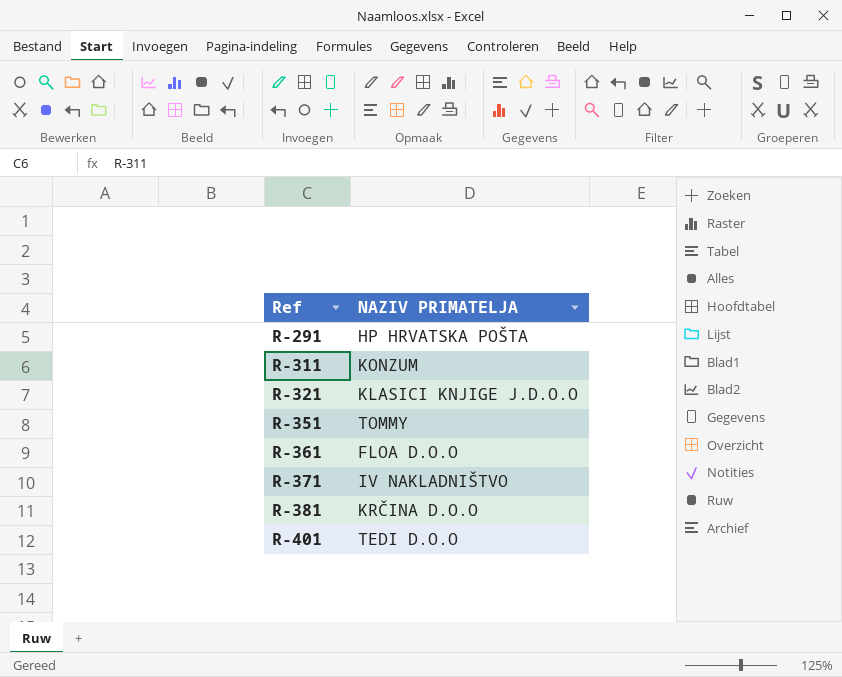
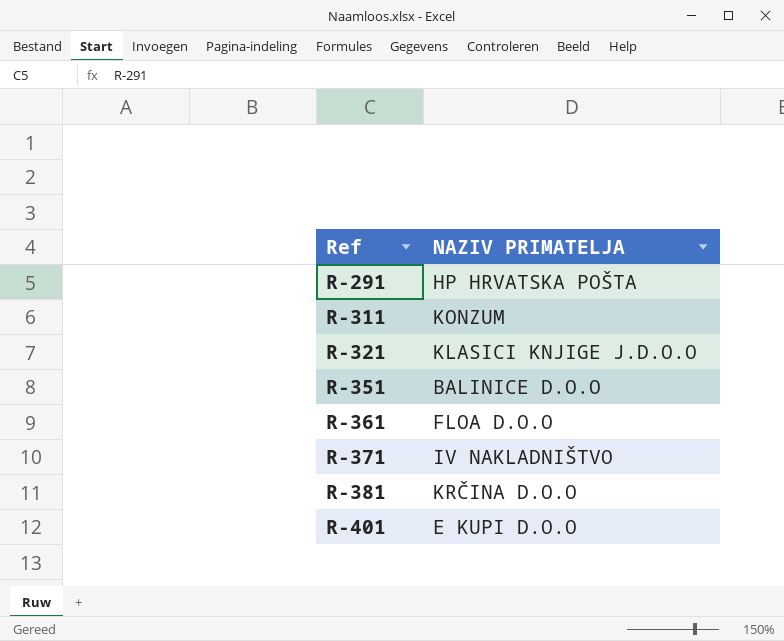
R-351 | NAZIV PRIMATELJA: TOMMY -> BALINICE D.O.O
R-401 | NAZIV PRIMATELJA: TEDI D.O.O -> E KUPI D.O.O

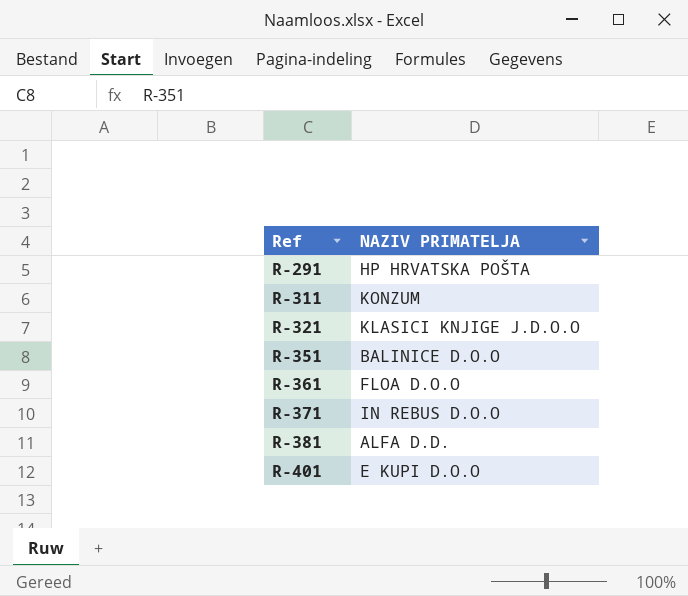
R-371 | NAZIV PRIMATELJA: IV NAKLADNIŠTVO -> IN REBUS D.O.O
R-381 | NAZIV PRIMATELJA: KRČINA D.O.O -> ALFA D.D.

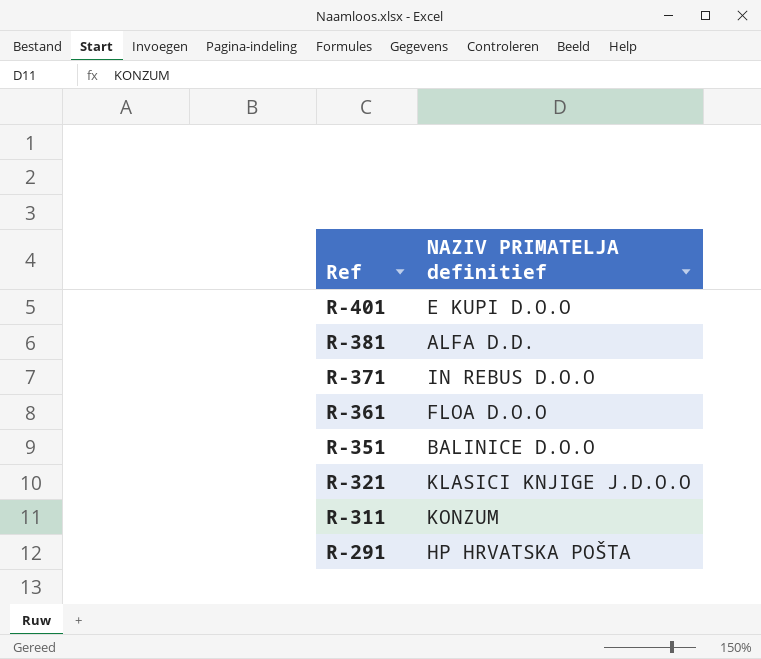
row order: Ref ascending -> Ref descending
column name: NAZIV PRIMATELJA -> NAZIV PRIMATELJA definitief

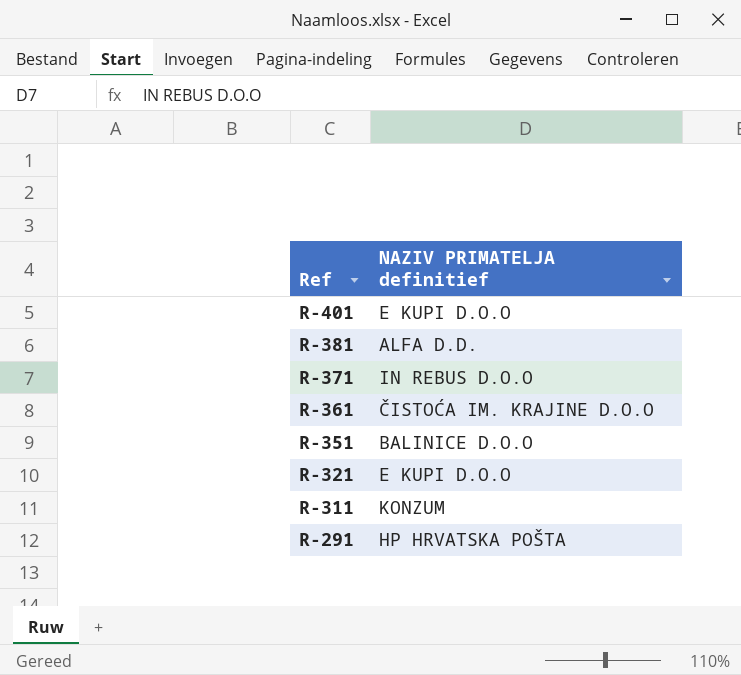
R-361 | NAZIV PRIMATELJA definitief: FLOA D.O.O -> ČISTOĆA IM. KRAJINE D.O.O
R-321 | NAZIV PRIMATELJA definitief: KLASICI KNJIGE J.D.O.O -> E KUPI D.O.O

